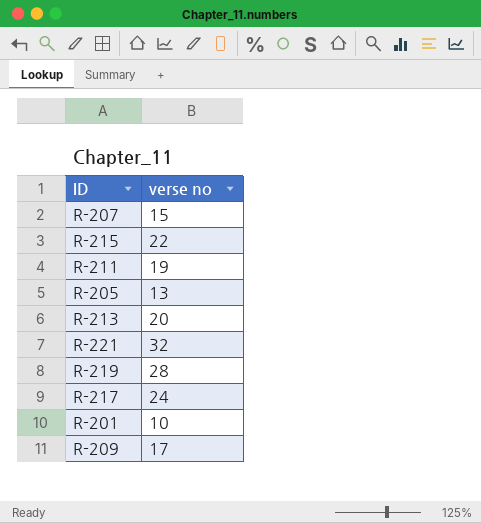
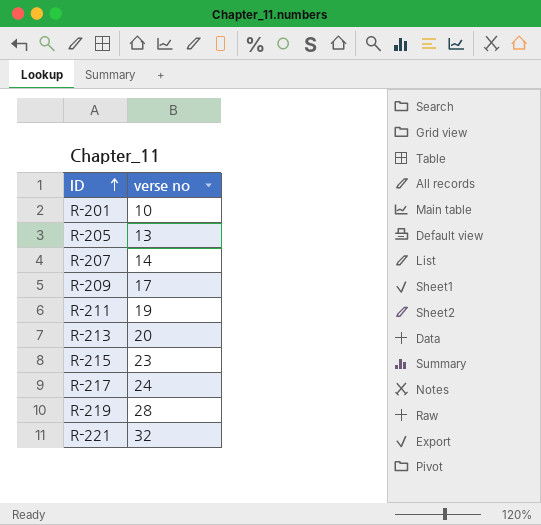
row order: none -> ID ascending
R-207 | verse no: 15 -> 14
R-215 | verse no: 22 -> 23

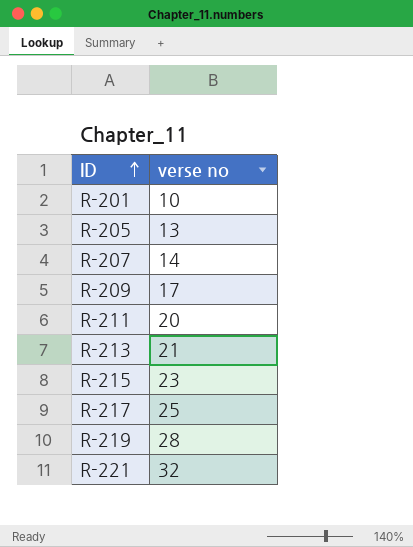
R-211 | verse no: 19 -> 20
R-213 | verse no: 20 -> 21
R-217 | verse no: 24 -> 25

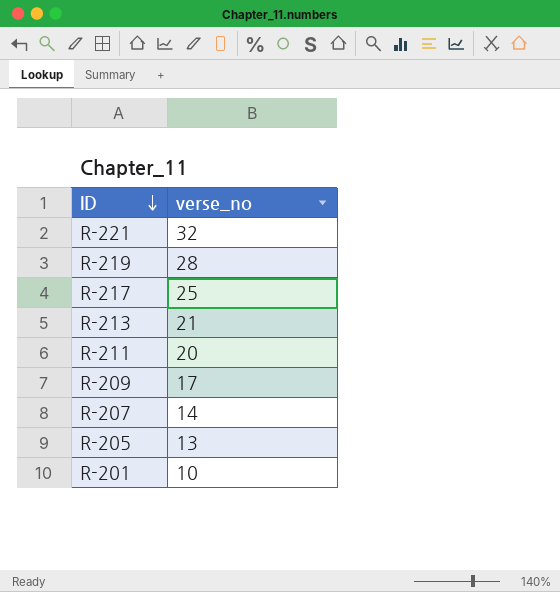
row order: ID ascending -> ID descending
column name: verse no -> verse_no
row R-215: 23 -> none

